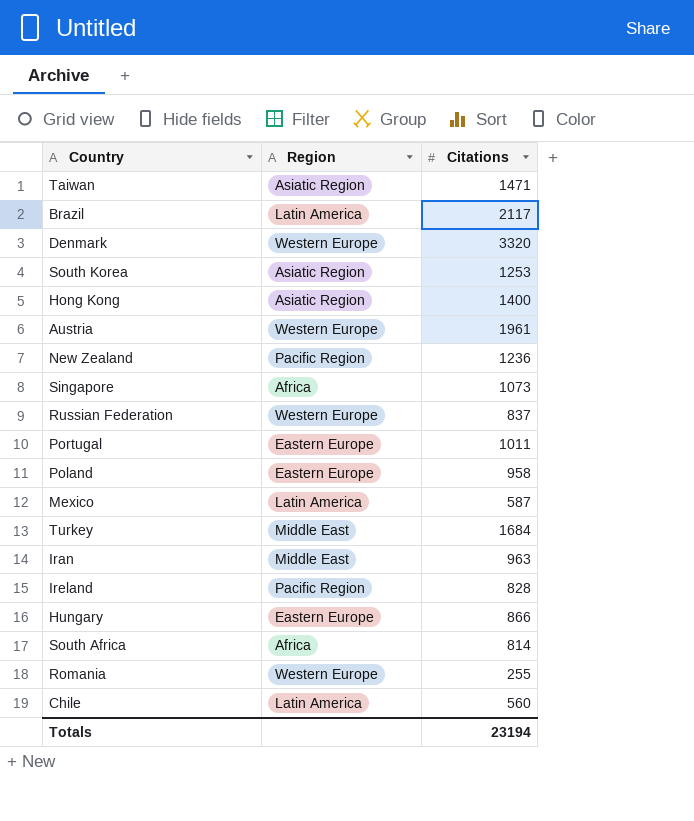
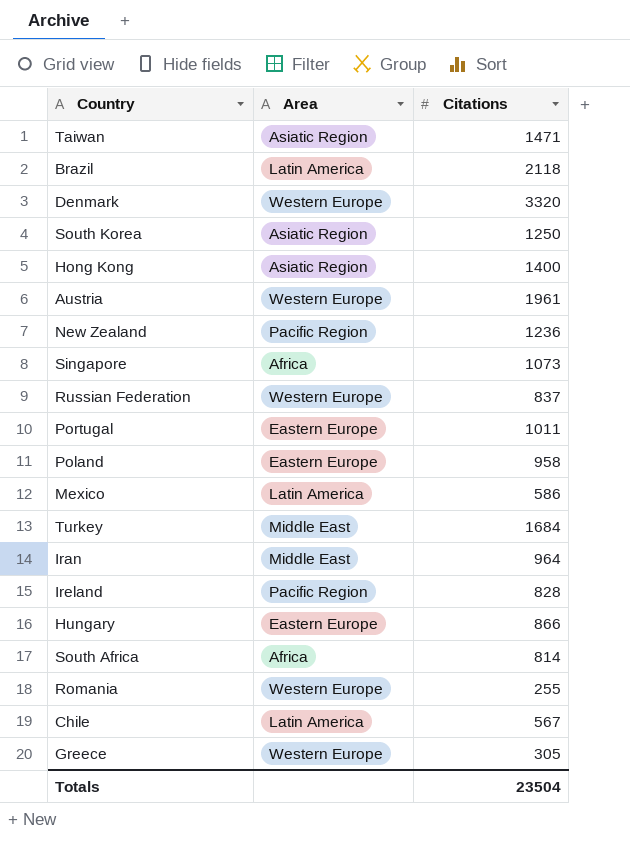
column name: Region -> Area
Brazil | Citations: 2117 -> 2118
South Korea | Citations: 1253 -> 1250
Mexico | Citations: 587 -> 586
Iran | Citations: 963 -> 964
Chile | Citations: 560 -> 567
row Greece: none -> Western Europe | 305
Totals | Citations: 23194 -> 23504

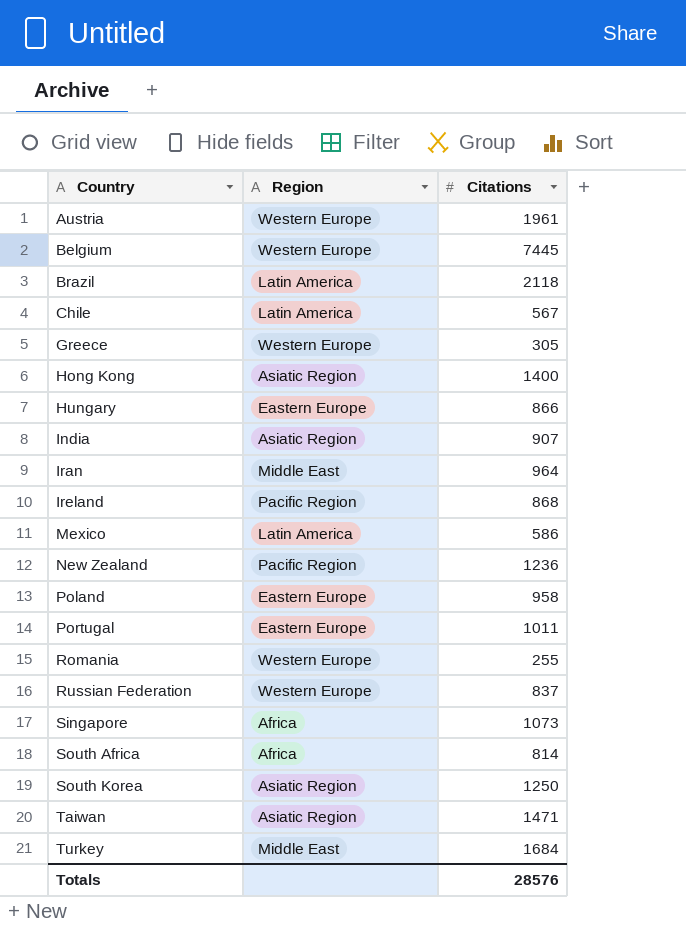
row order: none -> Country ascending
column name: Area -> Region
row Denmark: Western Europe | 3320 -> none
row Belgium: none -> Western Europe | 7445
row India: none -> Asiatic Region | 907
Ireland | Citations: 828 -> 868
Totals | Citations: 23504 -> 28576

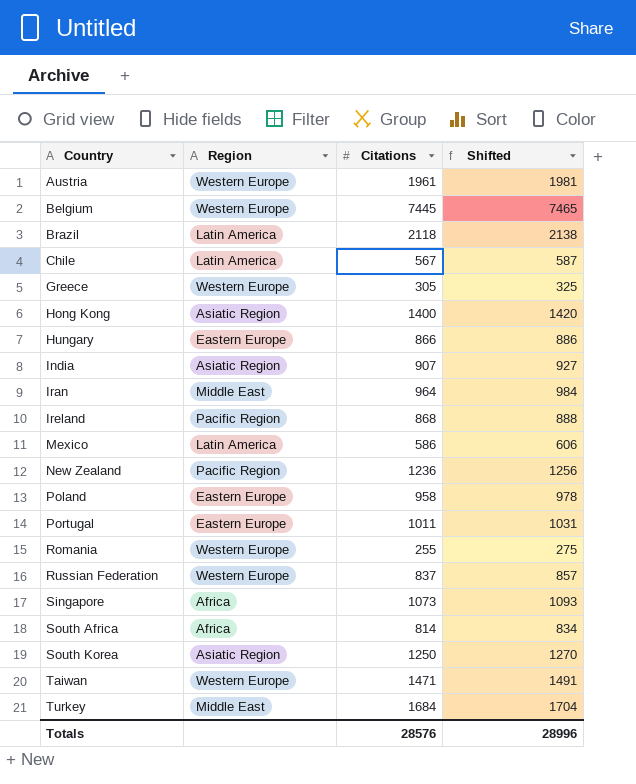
column Shifted | formula: none -> [Citations] + 20
Taiwan | Region: Asiatic Region -> Western Europe

